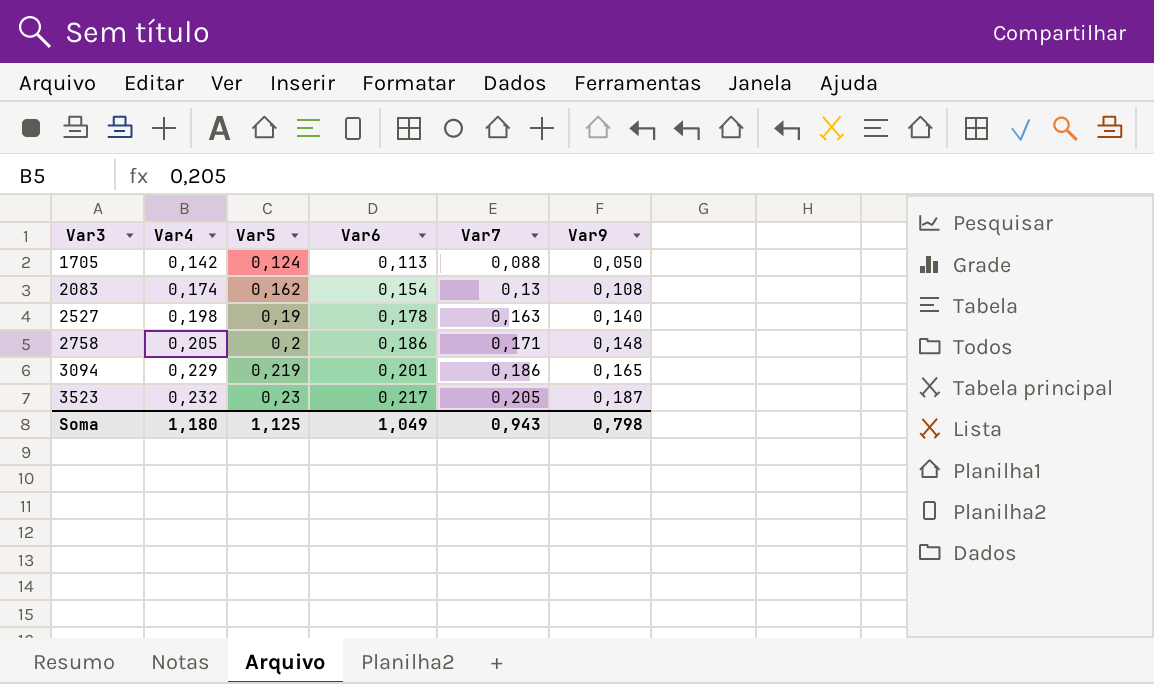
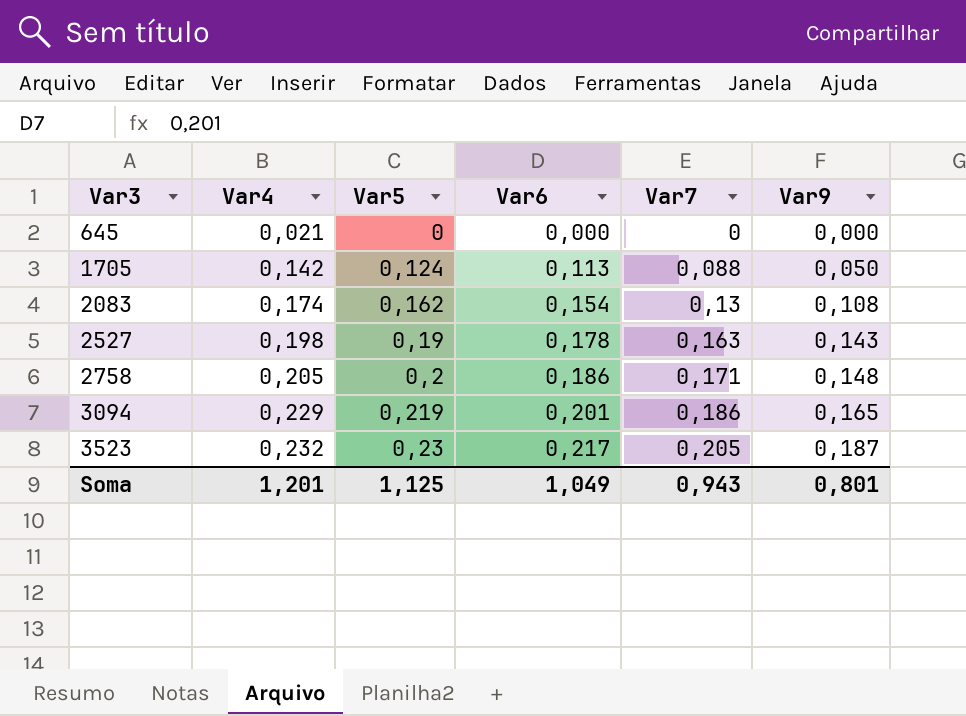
row 645: none -> 0,021 | 0 | 0,000 | 0 | 0,000
2527 | Var9: 0,140 -> 0,143
Soma | Var4: 1,180 -> 1,201
Soma | Var9: 0,798 -> 0,801

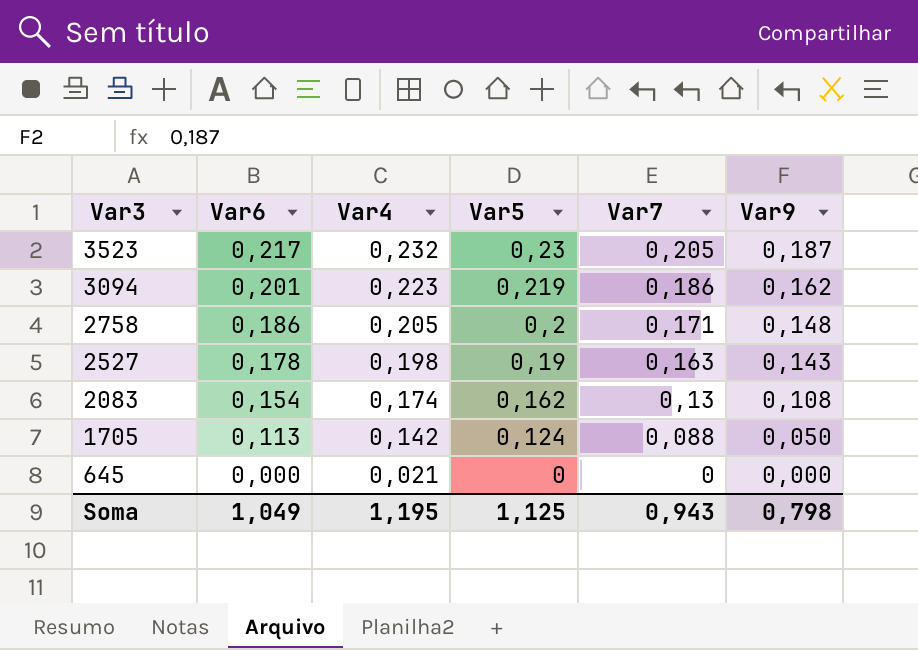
row order: Var3 ascending -> Var3 descending
column Var6 | position: 4 -> 2
3094 | Var4: 0,229 -> 0,223
3094 | Var9: 0,165 -> 0,162
Soma | Var4: 1,201 -> 1,195
Soma | Var9: 0,801 -> 0,798

